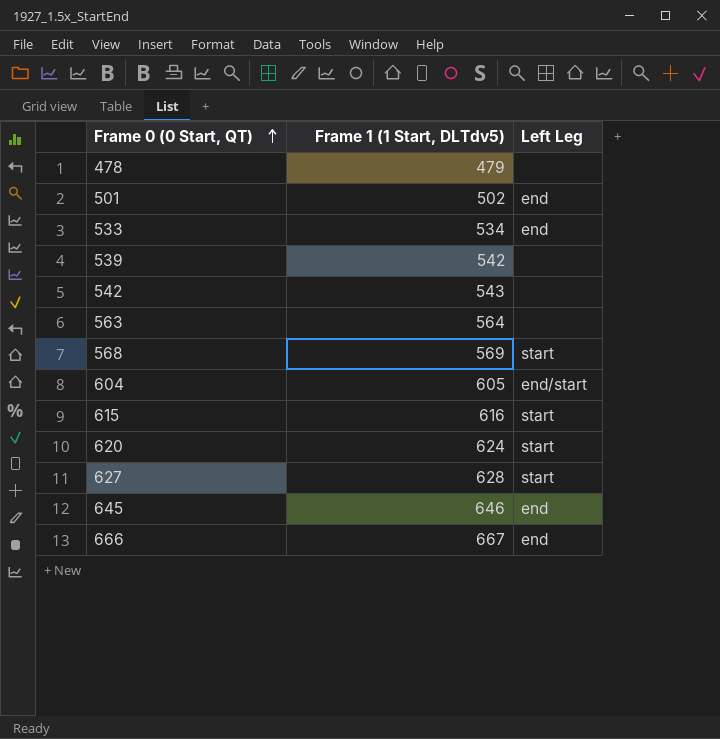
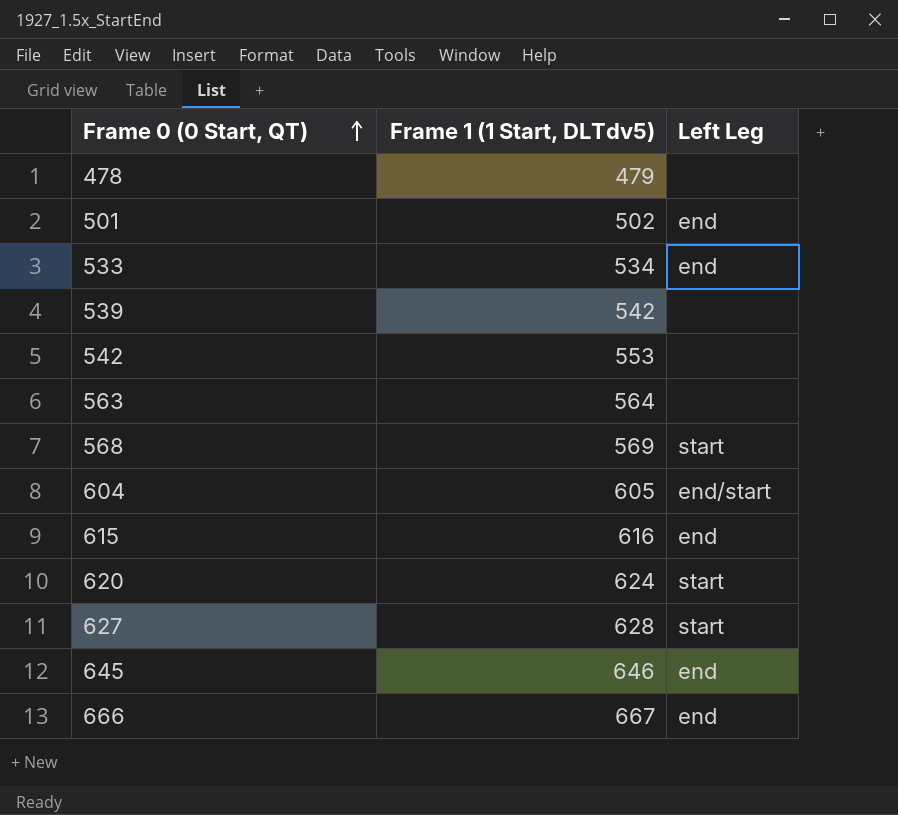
542 | Frame 1 (1 Start, DLTdv5): 543 -> 553
615 | Left Leg: start -> end

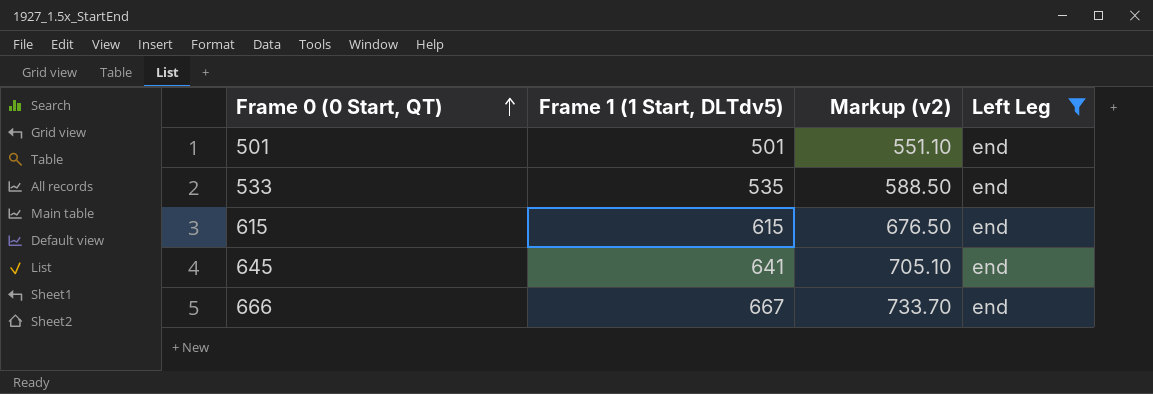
filter: none -> Left Leg = end
column Markup (v2) | formula: none -> [Frame 1 (1 Start, DLTdv5)] * 1.1
501 | Frame 1 (1 Start, DLTdv5): 502 -> 501
533 | Frame 1 (1 Start, DLTdv5): 534 -> 535
615 | Frame 1 (1 Start, DLTdv5): 616 -> 615
645 | Frame 1 (1 Start, DLTdv5): 646 -> 641

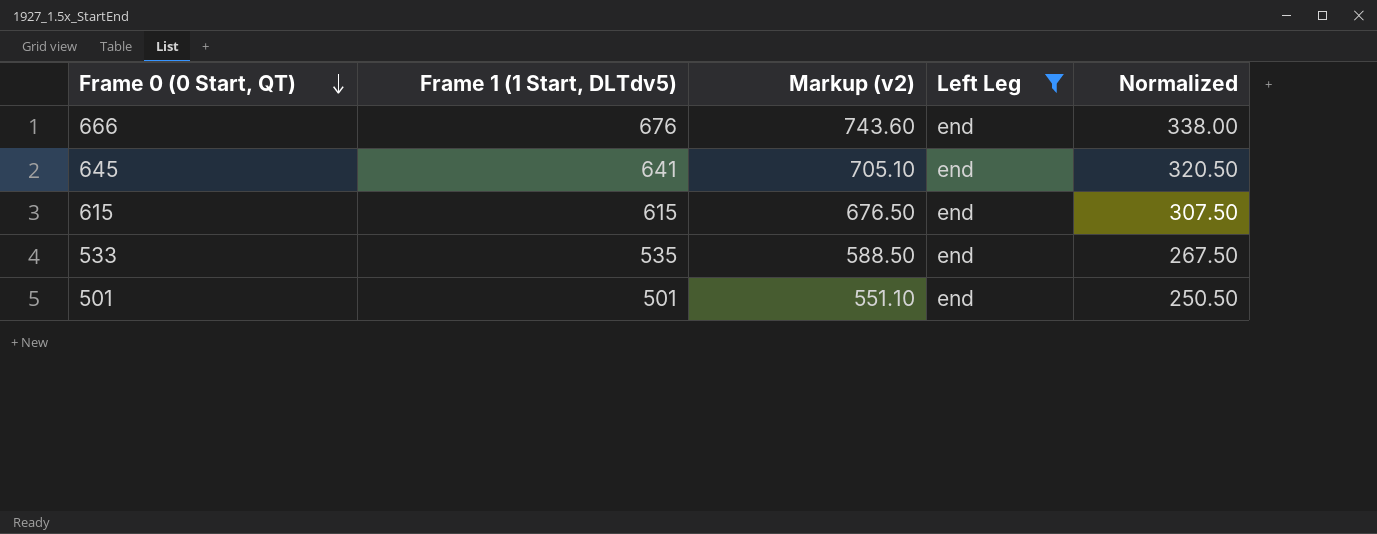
row order: Frame 0 (0 Start, QT) ascending -> Frame 0 (0 Start, QT) descending
column Normalized | formula: none -> [Frame 1 (1 Start, DLTdv5)] * 0.5
666 | Frame 1 (1 Start, DLTdv5): 667 -> 676
666 | Markup (v2): 733.70 -> 743.60

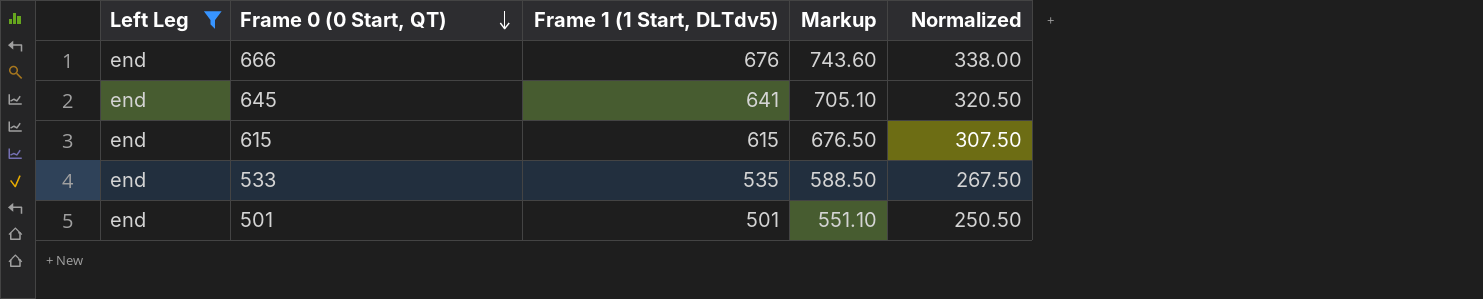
column Left Leg | position: 4 -> 1
column name: Markup (v2) -> Markup

